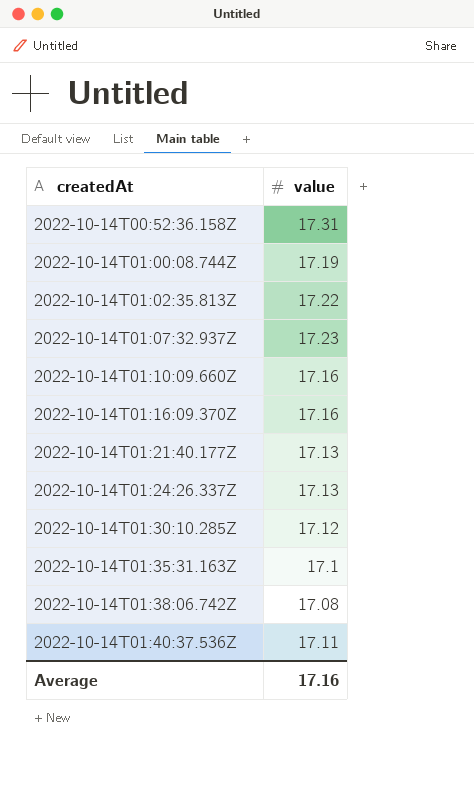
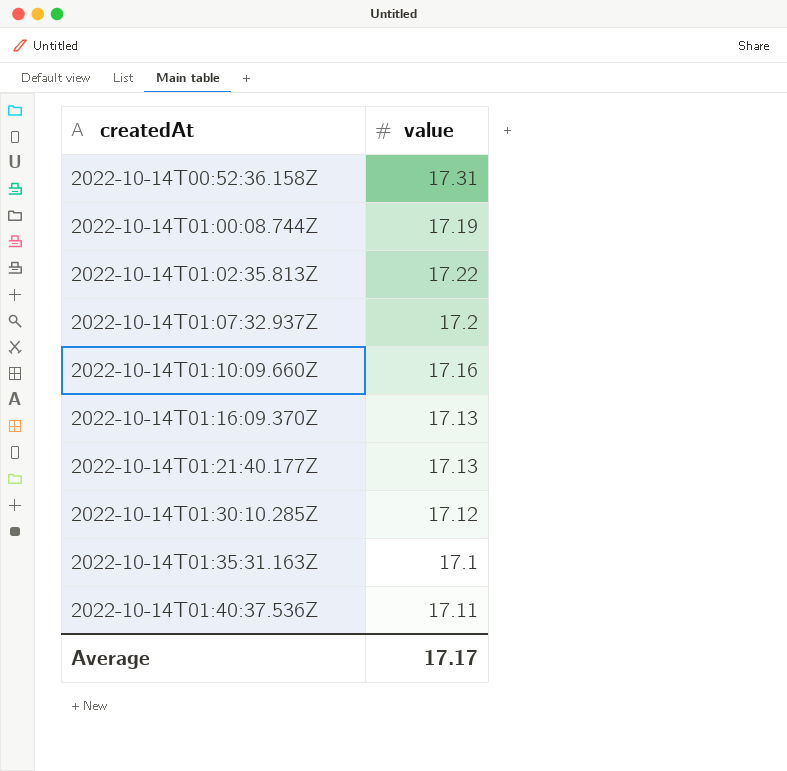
row 2022-10-14T01:24:26.337Z: 17.13 -> none
row 2022-10-14T01:38:06.742Z: 17.08 -> none
2022-10-14T01:07:32.937Z | value: 17.23 -> 17.2
2022-10-14T01:16:09.370Z | value: 17.16 -> 17.13
Average | value: 17.16 -> 17.17

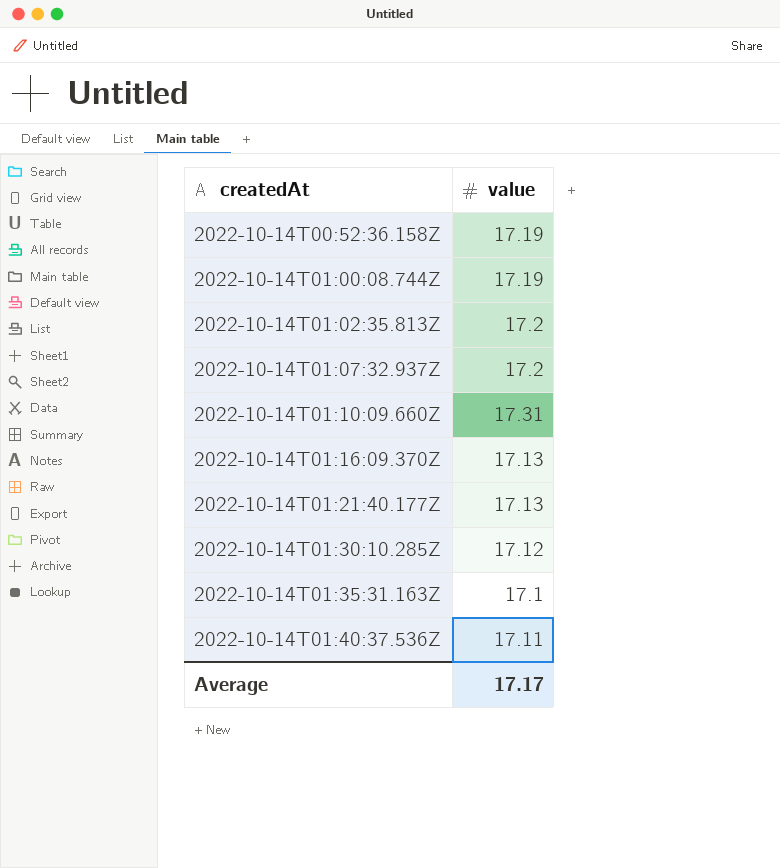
2022-10-14T00:52:36.158Z | value: 17.31 -> 17.19
2022-10-14T01:02:35.813Z | value: 17.22 -> 17.2
2022-10-14T01:10:09.660Z | value: 17.16 -> 17.31

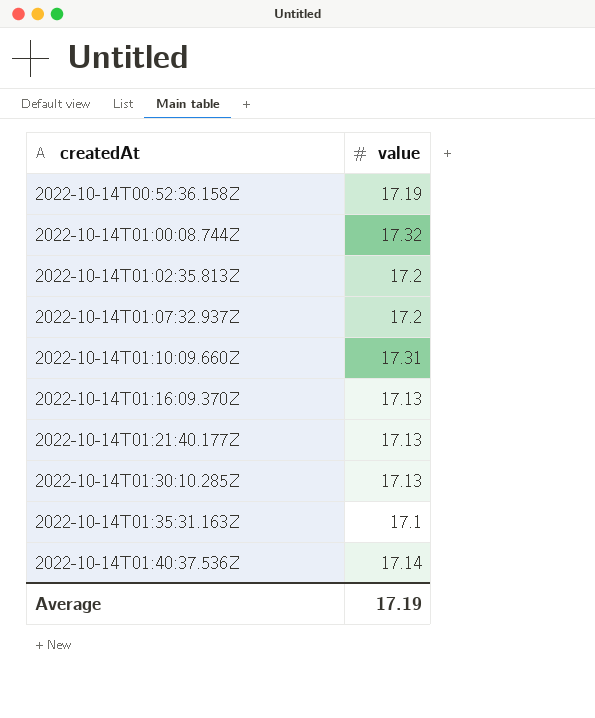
2022-10-14T01:00:08.744Z | value: 17.19 -> 17.32
2022-10-14T01:30:10.285Z | value: 17.12 -> 17.13
2022-10-14T01:40:37.536Z | value: 17.11 -> 17.14
Average | value: 17.17 -> 17.19

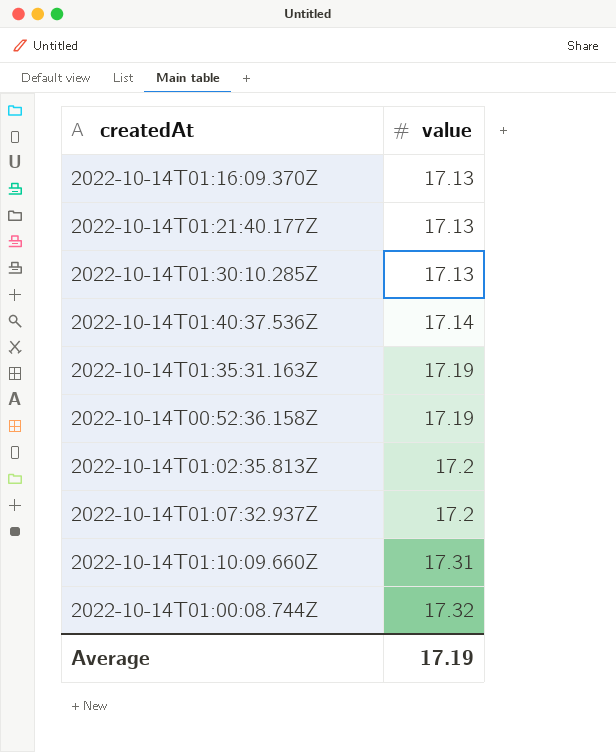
row order: createdAt ascending -> value ascending
2022-10-14T01:35:31.163Z | value: 17.1 -> 17.19

